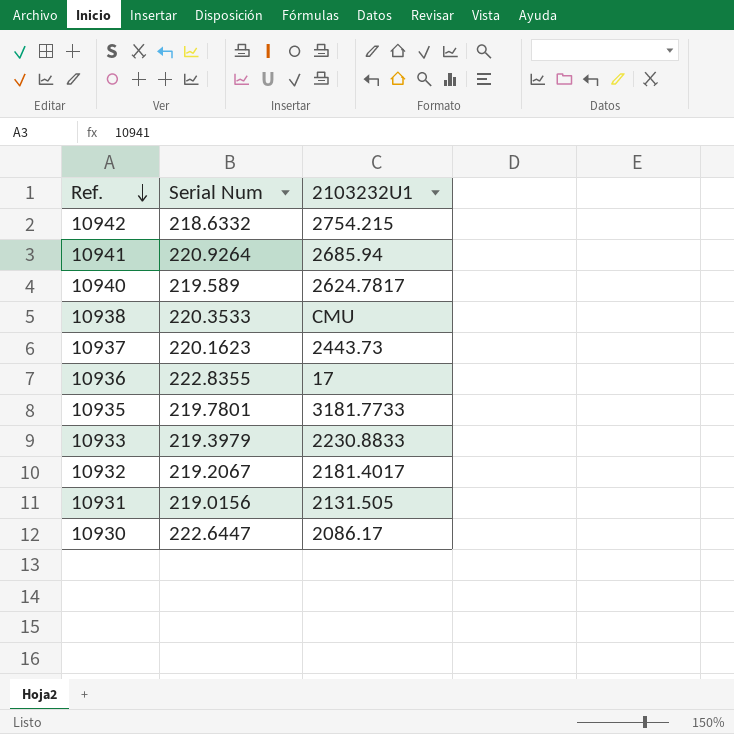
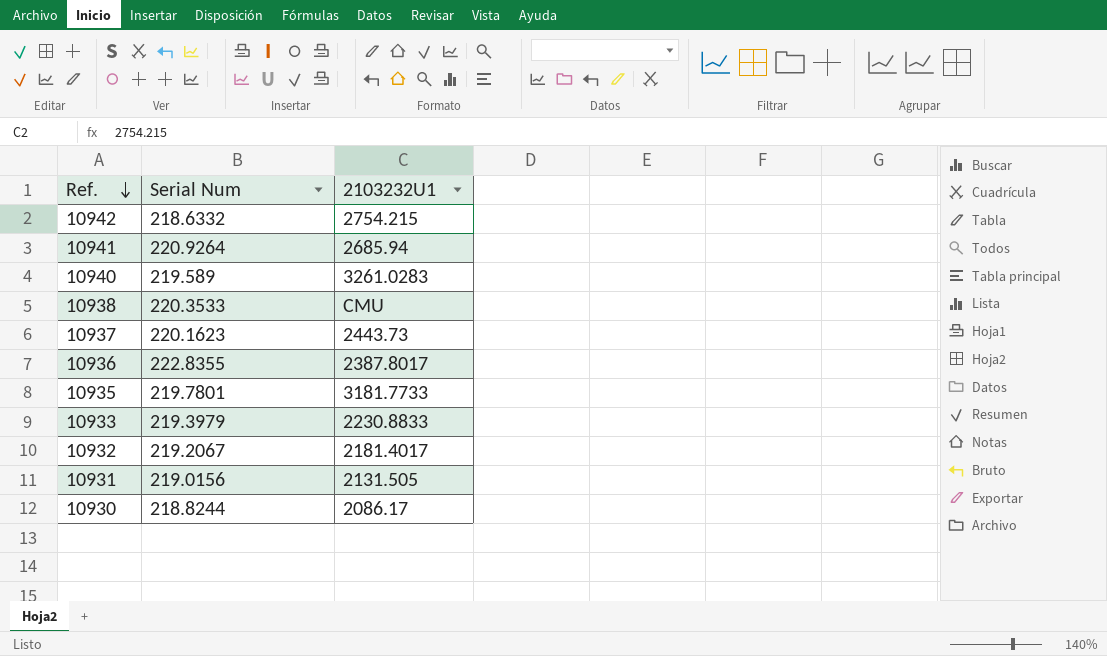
10940 | 2103232U1: 2624.7817 -> 3261.0283
10936 | 2103232U1: 17 -> 2387.8017
10930 | Serial Num: 222.6447 -> 218.8244

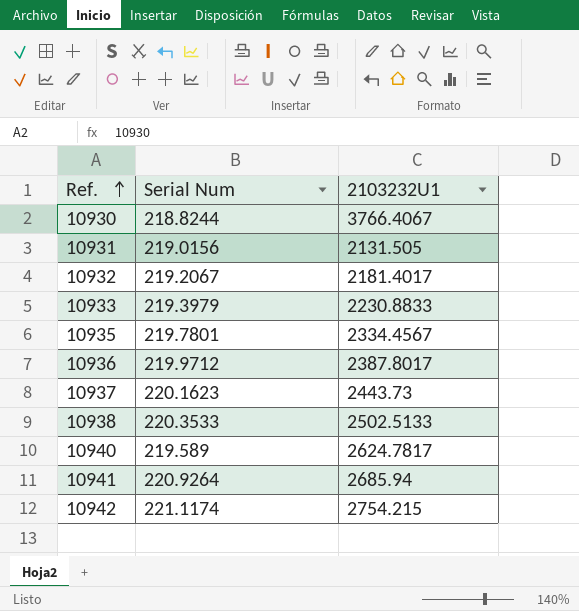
row order: Ref. descending -> Ref. ascending
10930 | 2103232U1: 2086.17 -> 3766.4067
10935 | 2103232U1: 3181.7733 -> 2334.4567
10936 | Serial Num: 222.8355 -> 219.9712
10938 | 2103232U1: CMU -> 2502.5133
10940 | 2103232U1: 3261.0283 -> 2624.7817
10942 | Serial Num: 218.6332 -> 221.1174

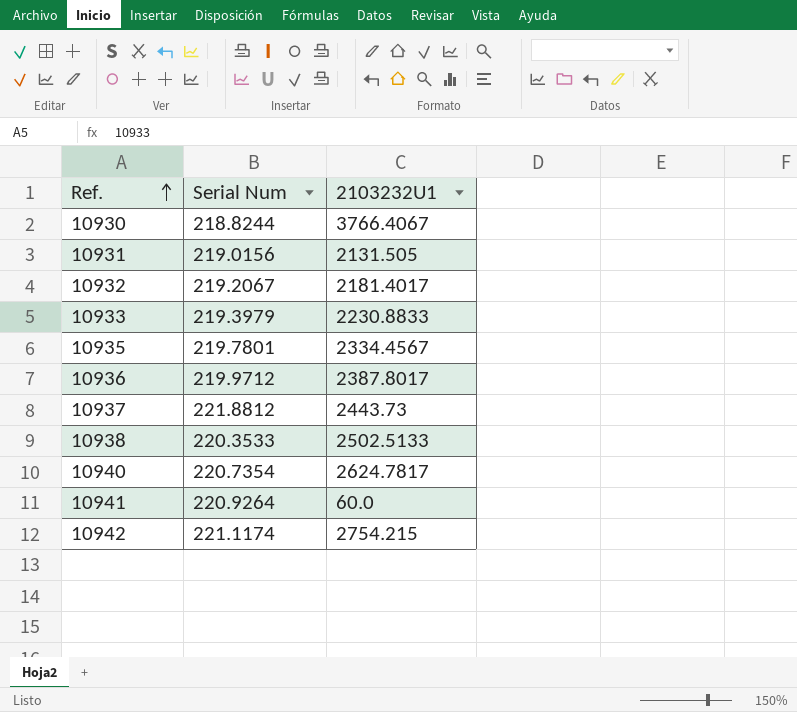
10937 | Serial Num: 220.1623 -> 221.8812
10940 | Serial Num: 219.589 -> 220.7354
10941 | 2103232U1: 2685.94 -> 60.0

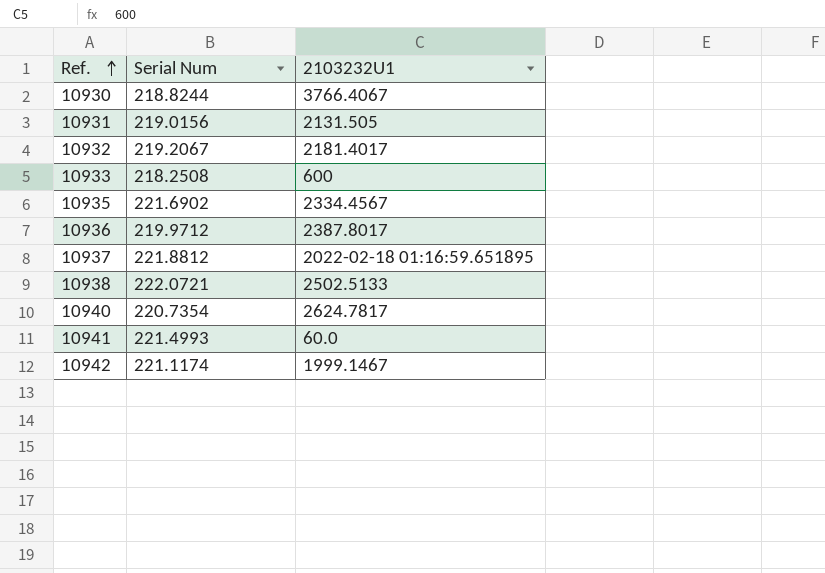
10933 | Serial Num: 219.3979 -> 218.2508
10933 | 2103232U1: 2230.8833 -> 600
10935 | Serial Num: 219.7801 -> 221.6902
10937 | 2103232U1: 2443.73 -> 2022-02-18 01:16:59.651895
10938 | Serial Num: 220.3533 -> 222.0721
10941 | Serial Num: 220.9264 -> 221.4993
10942 | 2103232U1: 2754.215 -> 1999.1467

